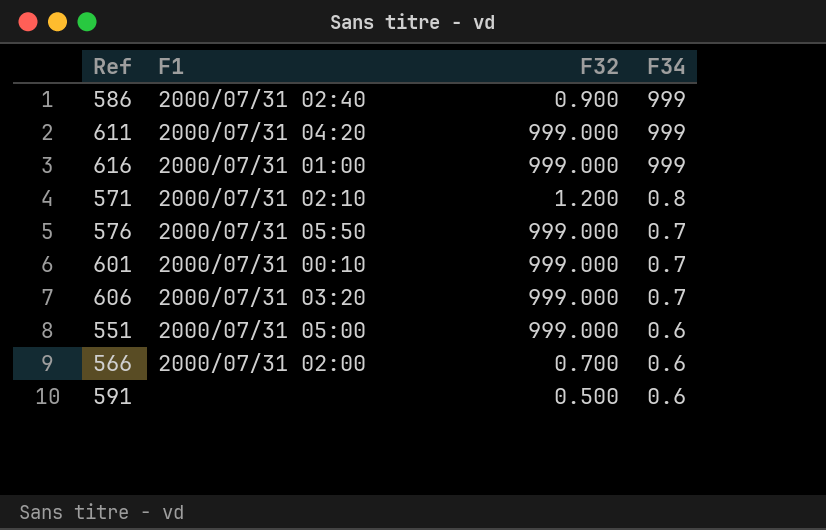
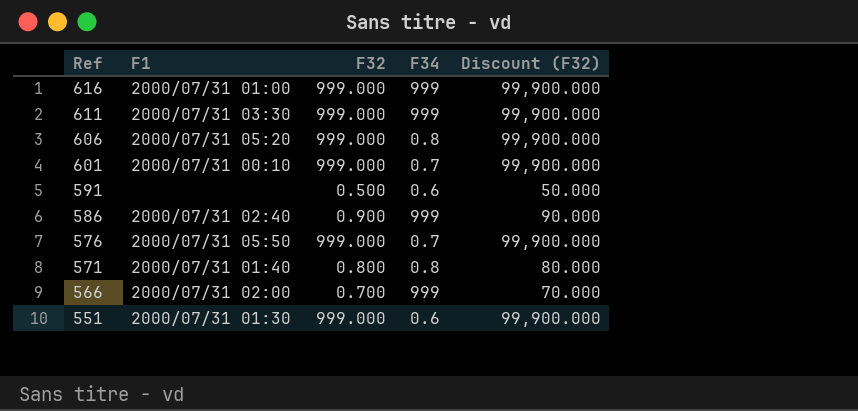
row order: F34 descending -> Ref descending
column Discount (F32) | formula: none -> [F32] * 100
611 | F1: 2000/07/31 04:20 -> 2000/07/31 03:30
606 | F1: 2000/07/31 03:20 -> 2000/07/31 05:20
606 | F34: 0.7 -> 0.8
571 | F1: 2000/07/31 02:10 -> 2000/07/31 01:40
571 | F32: 1.200 -> 0.800
566 | F34: 0.6 -> 999
551 | F1: 2000/07/31 05:00 -> 2000/07/31 01:30

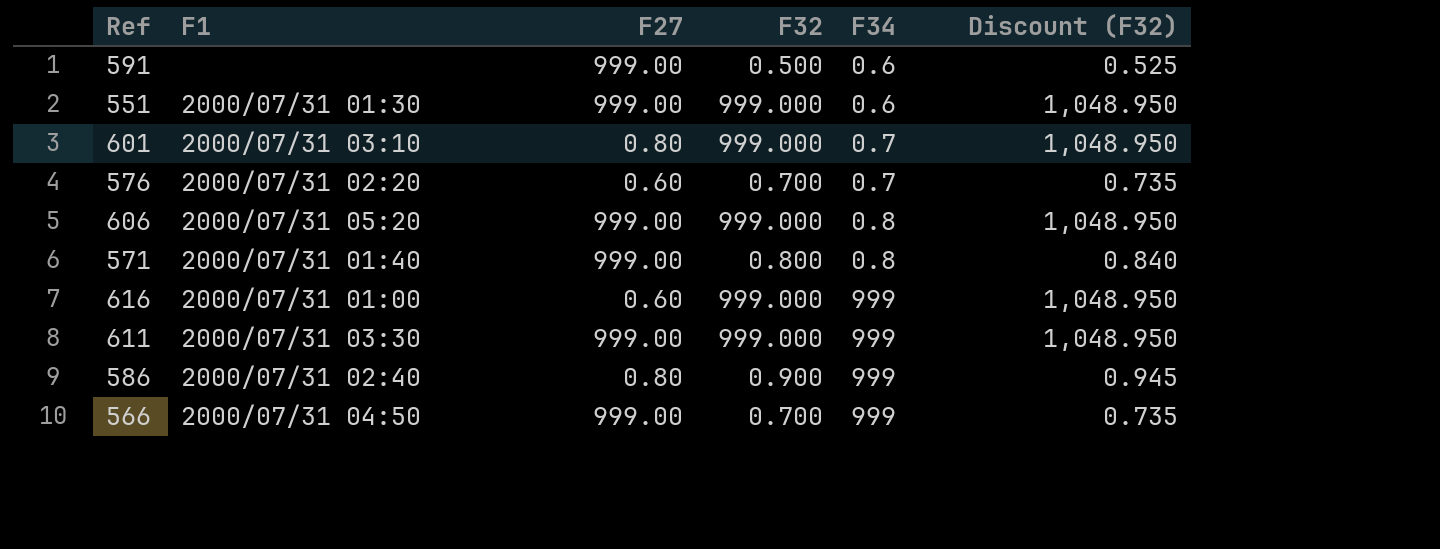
row order: Ref descending -> F34 ascending
column F27 | position: none -> 3
column Discount (F32) | formula: [F32] * 100 -> [F32] * 1.05
601 | F1: 2000/07/31 00:10 -> 2000/07/31 03:10
576 | F1: 2000/07/31 05:50 -> 2000/07/31 02:20
576 | F32: 999.000 -> 0.700
566 | F1: 2000/07/31 02:00 -> 2000/07/31 04:50

